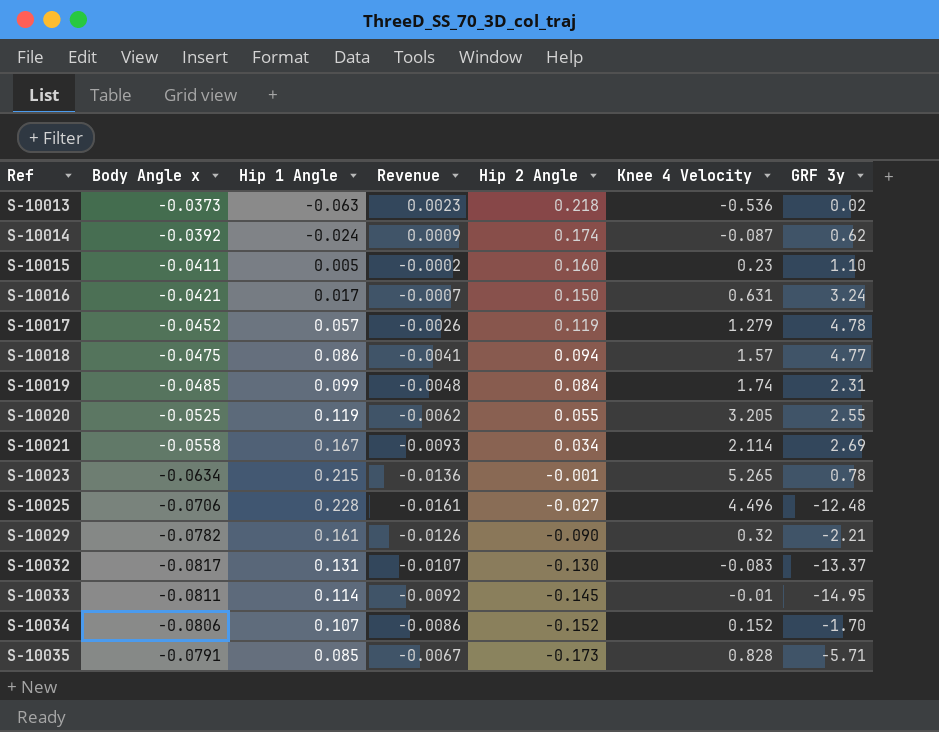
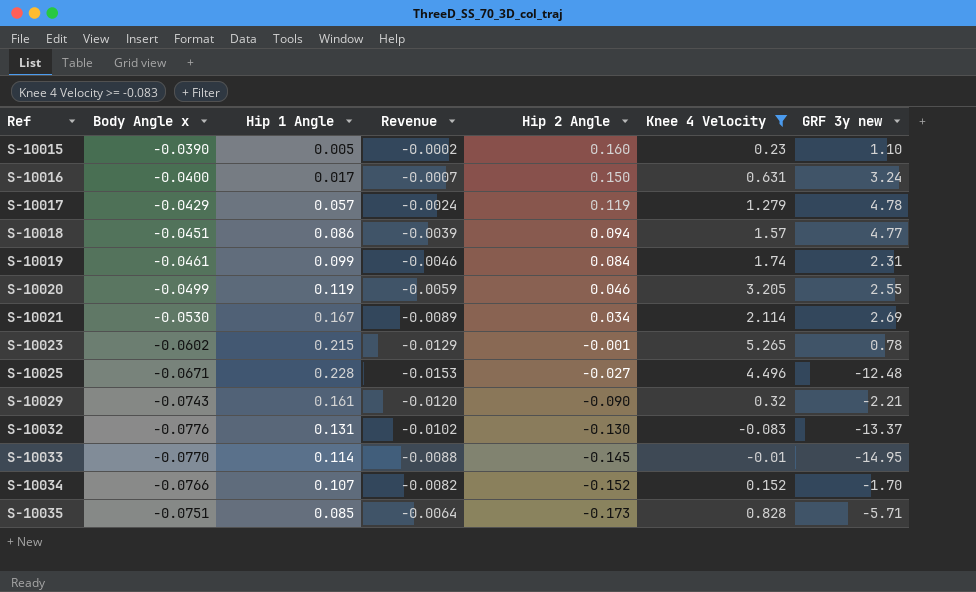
filter: none -> Knee 4 Velocity >= -0.083
column name: GRF 3y -> GRF 3y new
S-10015 | Body Angle x: -0.0411 -> -0.0390
S-10016 | Body Angle x: -0.0421 -> -0.0400
S-10017 | Body Angle x: -0.0452 -> -0.0429
S-10017 | Revenue: -0.0026 -> -0.0024
S-10018 | Body Angle x: -0.0475 -> -0.0451
S-10018 | Revenue: -0.0041 -> -0.0039
S-10019 | Body Angle x: -0.0485 -> -0.0461
S-10019 | Revenue: -0.0048 -> -0.0046
S-10020 | Body Angle x: -0.0525 -> -0.0499
S-10020 | Revenue: -0.0062 -> -0.0059
S-10020 | Hip 2 Angle: 0.055 -> 0.046
S-10021 | Body Angle x: -0.0558 -> -0.0530
S-10021 | Revenue: -0.0093 -> -0.0089
S-10023 | Body Angle x: -0.0634 -> -0.0602
S-10023 | Revenue: -0.0136 -> -0.0129
S-10025 | Body Angle x: -0.0706 -> -0.0671
S-10025 | Revenue: -0.0161 -> -0.0153
S-10029 | Body Angle x: -0.0782 -> -0.0743
S-10029 | Revenue: -0.0126 -> -0.0120
S-10032 | Body Angle x: -0.0817 -> -0.0776
S-10032 | Revenue: -0.0107 -> -0.0102
S-10033 | Body Angle x: -0.0811 -> -0.0770
S-10033 | Revenue: -0.0092 -> -0.0088
S-10034 | Body Angle x: -0.0806 -> -0.0766
S-10034 | Revenue: -0.0086 -> -0.0082
S-10035 | Body Angle x: -0.0791 -> -0.0751
S-10035 | Revenue: -0.0067 -> -0.0064

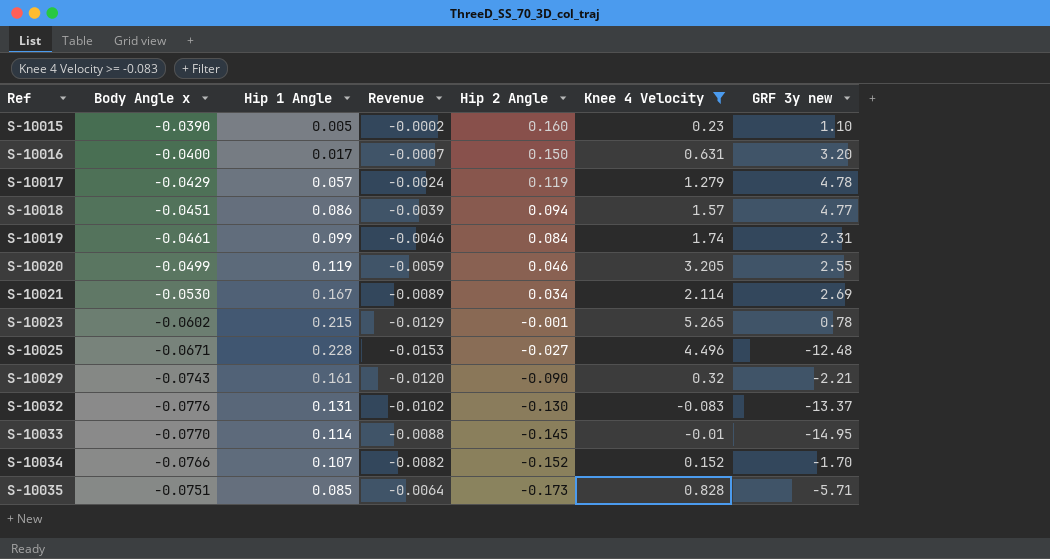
S-10016 | GRF 3y new: 3.24 -> 3.20

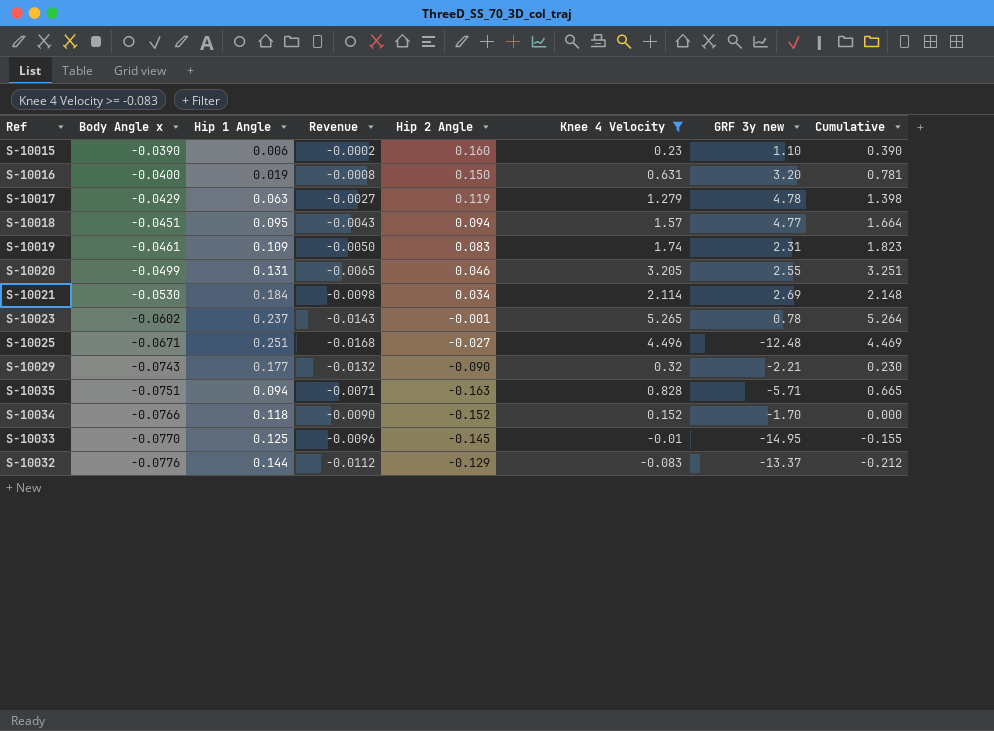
row order: Ref ascending -> Body Angle x descending
column Cumulative | formula: none -> [Hip 2 Angle] + [Knee 4 Velocity]
S-10015 | Hip 1 Angle: 0.005 -> 0.006
S-10016 | Hip 1 Angle: 0.017 -> 0.019
S-10016 | Revenue: -0.0007 -> -0.0008
S-10017 | Hip 1 Angle: 0.057 -> 0.063
S-10017 | Revenue: -0.0024 -> -0.0027
S-10018 | Hip 1 Angle: 0.086 -> 0.095
S-10018 | Revenue: -0.0039 -> -0.0043
S-10019 | Hip 1 Angle: 0.099 -> 0.109
S-10019 | Revenue: -0.0046 -> -0.0050
S-10019 | Hip 2 Angle: 0.084 -> 0.083
S-10020 | Hip 1 Angle: 0.119 -> 0.131
S-10020 | Revenue: -0.0059 -> -0.0065
S-10021 | Hip 1 Angle: 0.167 -> 0.184
S-10021 | Revenue: -0.0089 -> -0.0098
S-10023 | Hip 1 Angle: 0.215 -> 0.237
S-10023 | Revenue: -0.0129 -> -0.0143
S-10025 | Hip 1 Angle: 0.228 -> 0.251
S-10025 | Revenue: -0.0153 -> -0.0168
S-10029 | Hip 1 Angle: 0.161 -> 0.177
S-10029 | Revenue: -0.0120 -> -0.0132
S-10035 | Hip 1 Angle: 0.085 -> 0.094
S-10035 | Revenue: -0.0064 -> -0.0071
S-10035 | Hip 2 Angle: -0.173 -> -0.163
S-10034 | Hip 1 Angle: 0.107 -> 0.118
S-10034 | Revenue: -0.0082 -> -0.0090
S-10033 | Hip 1 Angle: 0.114 -> 0.125
S-10033 | Revenue: -0.0088 -> -0.0096
S-10032 | Hip 1 Angle: 0.131 -> 0.144
S-10032 | Revenue: -0.0102 -> -0.0112
S-10032 | Hip 2 Angle: -0.130 -> -0.129

